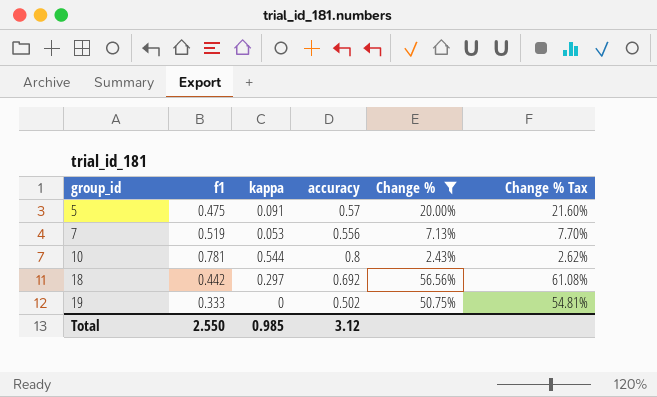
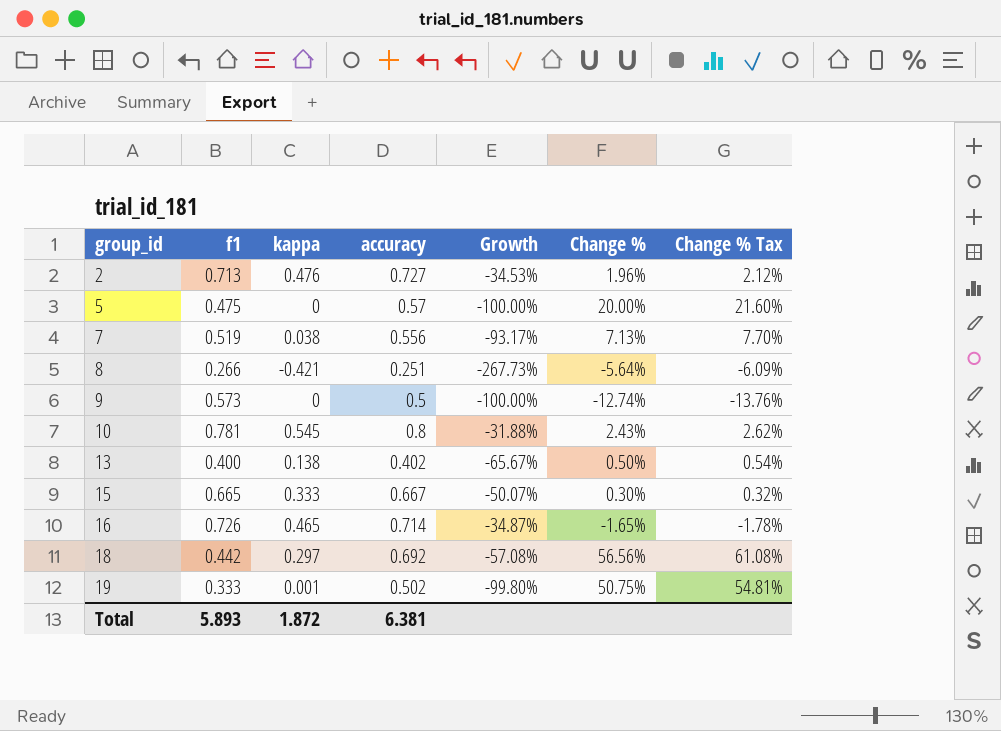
filter: Change % >= 2.43% -> none
column Growth | formula: none -> ([kappa] - [accuracy]) / [accuracy]
5 | kappa: 0.091 -> 0
7 | kappa: 0.053 -> 0.038
10 | kappa: 0.544 -> 0.545
19 | kappa: 0 -> 0.001
Total | f1: 2.550 -> 5.893
Total | kappa: 0.985 -> 1.872
Total | accuracy: 3.12 -> 6.381

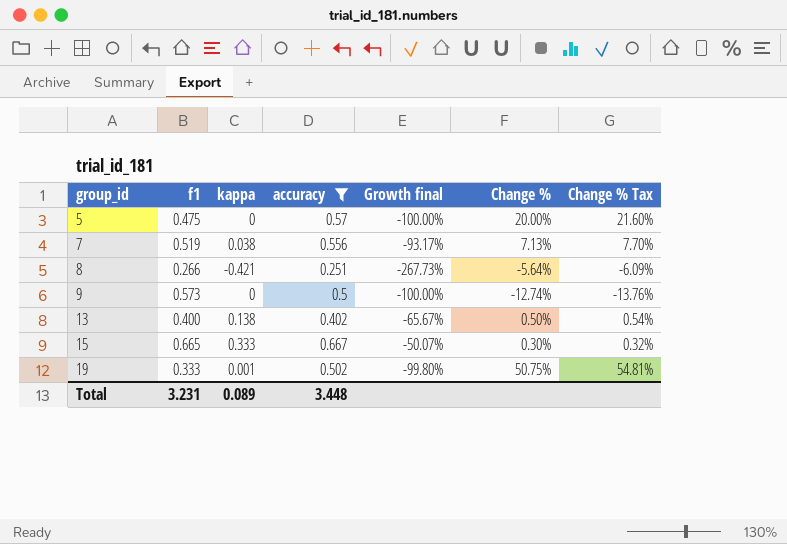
filter: none -> accuracy <= 0.667
column name: Growth -> Growth final
Total | f1: 5.893 -> 3.231
Total | kappa: 1.872 -> 0.089
Total | accuracy: 6.381 -> 3.448

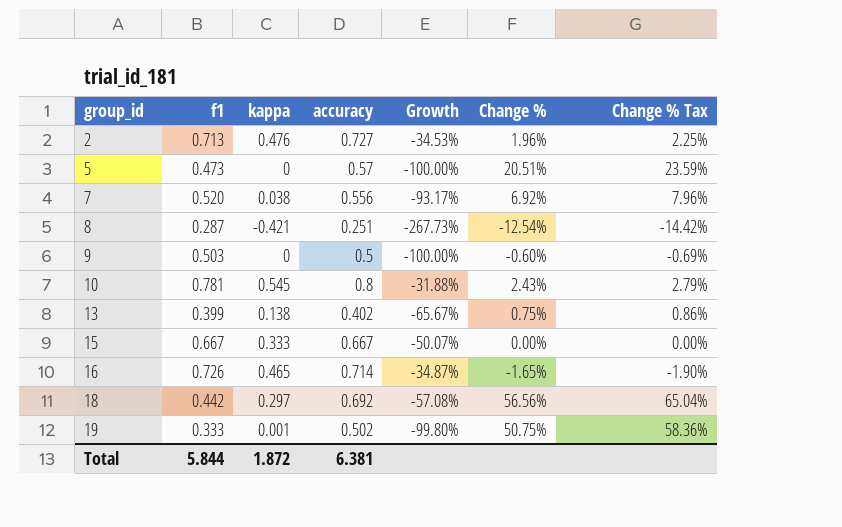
filter: accuracy <= 0.667 -> none
column name: Growth final -> Growth
column Change % Tax | formula: [Change %] * 1.08 -> [Change %] * 1.15
5 | f1: 0.475 -> 0.473
5 | Change %: 20.00% -> 20.51%
7 | f1: 0.519 -> 0.520
7 | Change %: 7.13% -> 6.92%
8 | f1: 0.266 -> 0.287
8 | Change %: -5.64% -> -12.54%
9 | f1: 0.573 -> 0.503
9 | Change %: -12.74% -> -0.60%
13 | f1: 0.400 -> 0.399
13 | Change %: 0.50% -> 0.75%
15 | f1: 0.665 -> 0.667
15 | Change %: 0.30% -> 0.00%
Total | f1: 3.231 -> 5.844
Total | kappa: 0.089 -> 1.872
Total | accuracy: 3.448 -> 6.381

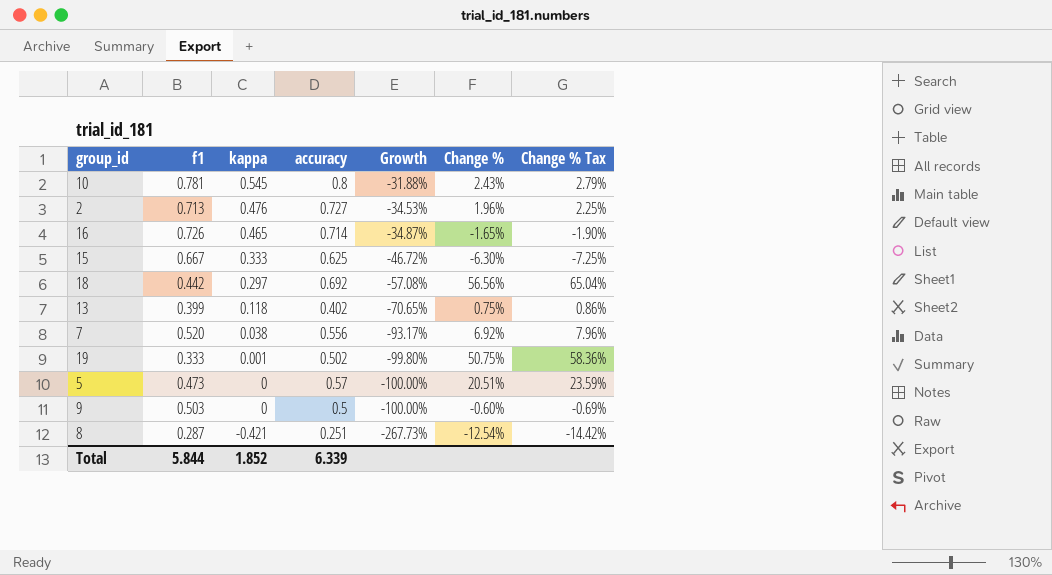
row order: group_id ascending -> kappa descending
15 | accuracy: 0.667 -> 0.625
15 | Growth: -50.07% -> -46.72%
15 | Change %: 0.00% -> -6.30%
15 | Change % Tax: 0.00% -> -7.25%
13 | kappa: 0.138 -> 0.118
13 | Growth: -65.67% -> -70.65%
Total | kappa: 1.872 -> 1.852
Total | accuracy: 6.381 -> 6.339

